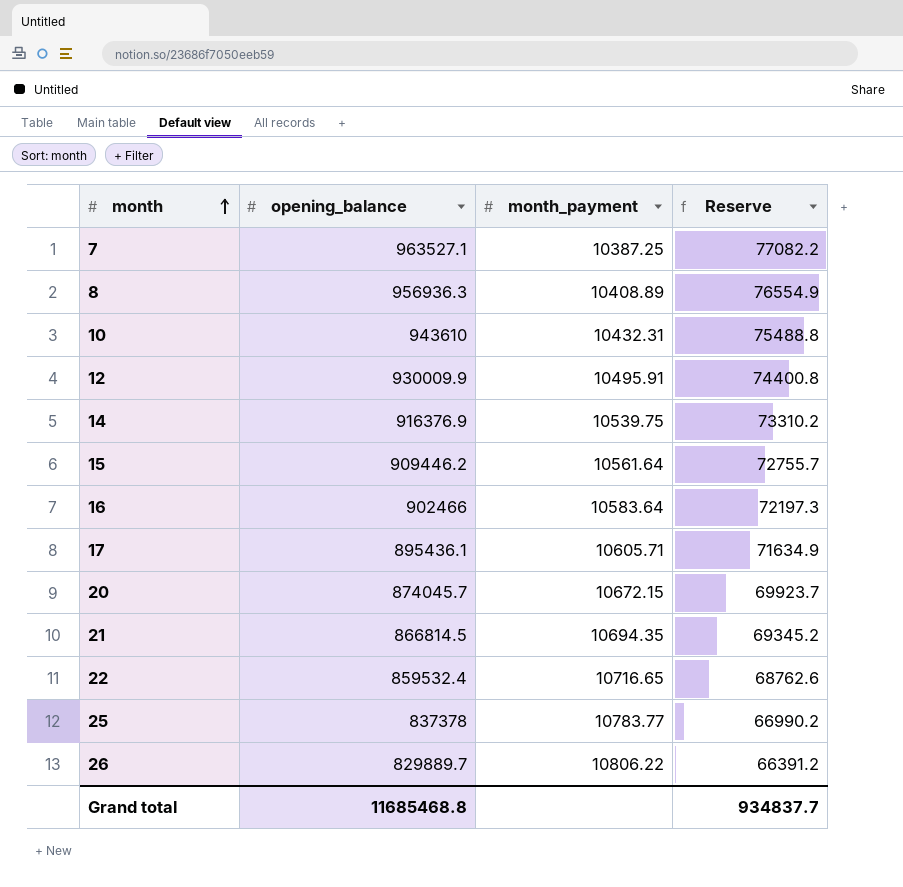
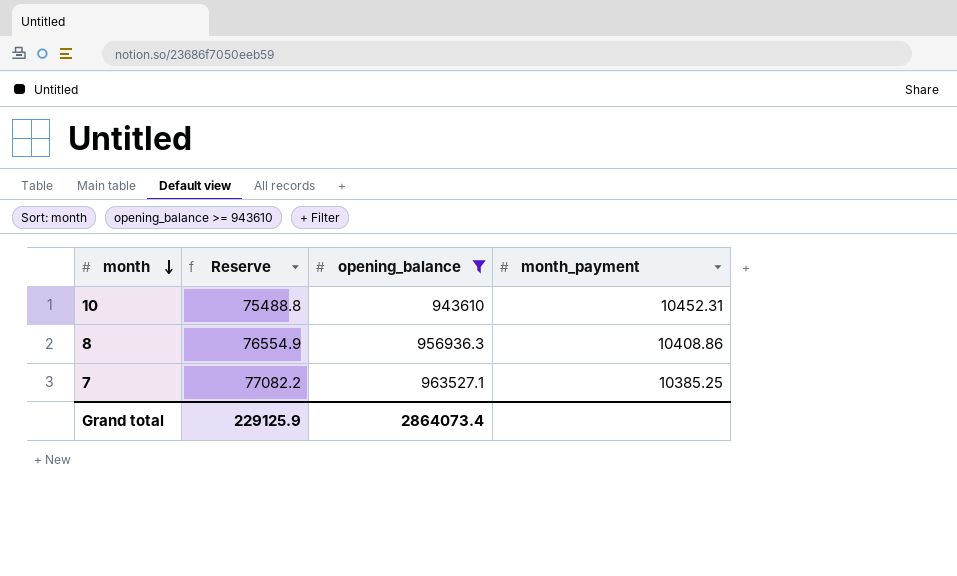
filter: none -> opening_balance >= 943610
row order: month ascending -> month descending
column Reserve | position: 4 -> 2
10 | month_payment: 10432.31 -> 10452.31
8 | month_payment: 10408.89 -> 10408.86
7 | month_payment: 10387.25 -> 10385.25
Grand total | Reserve: 934837.7 -> 229125.9
Grand total | opening_balance: 11685468.8 -> 2864073.4

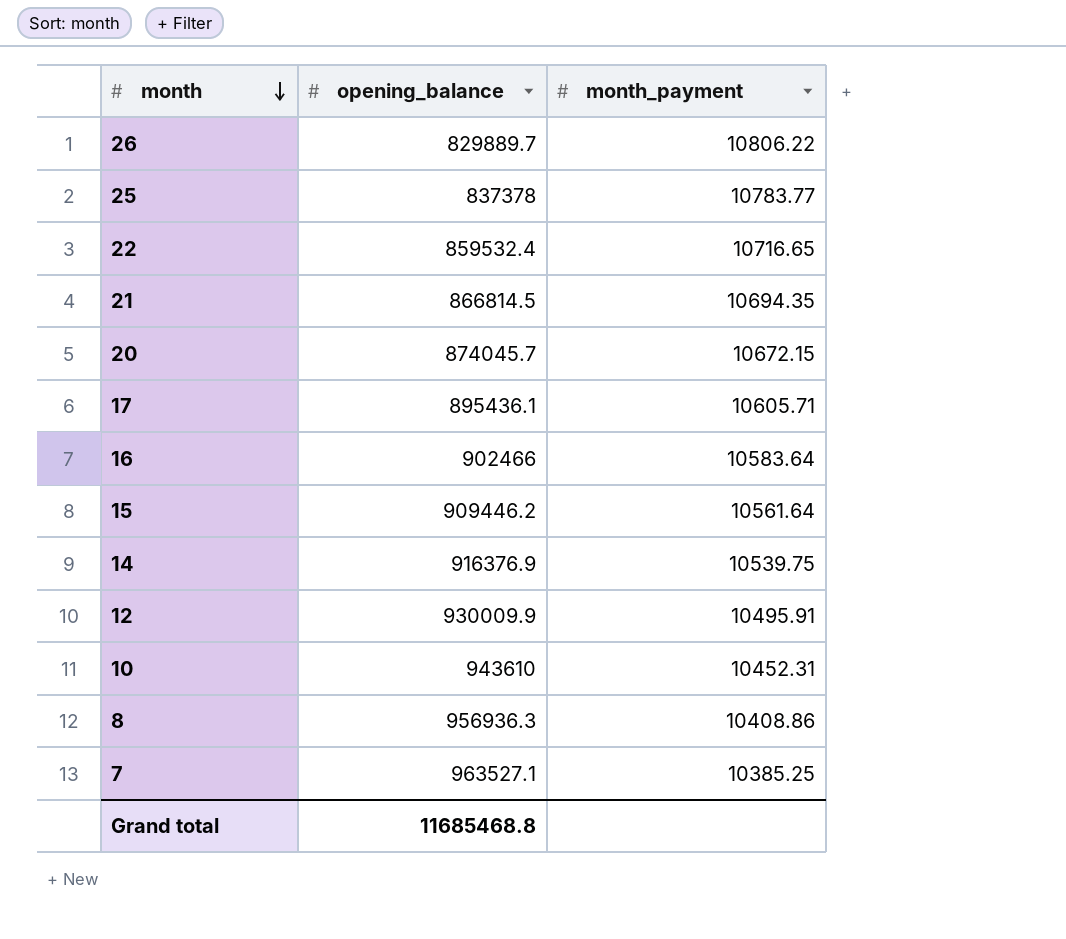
filter: opening_balance >= 943610 -> none
column Reserve | formula: [opening_balance] * 0.08 -> none
Grand total | opening_balance: 2864073.4 -> 11685468.8

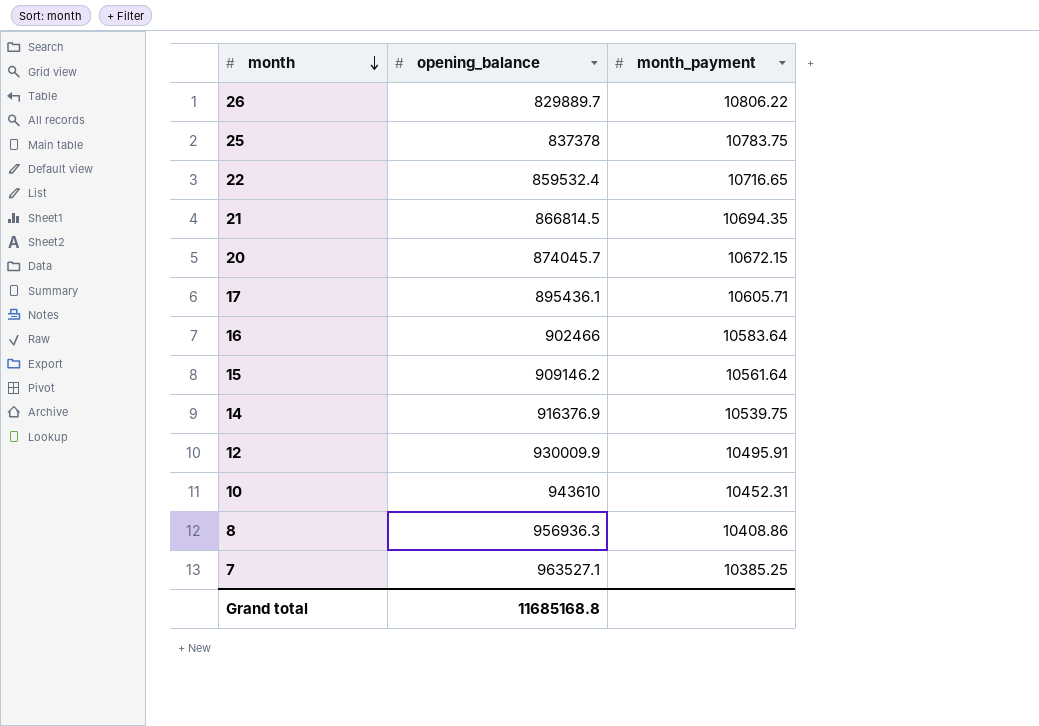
25 | month_payment: 10783.77 -> 10783.75
15 | opening_balance: 909446.2 -> 909146.2
Grand total | opening_balance: 11685468.8 -> 11685168.8

